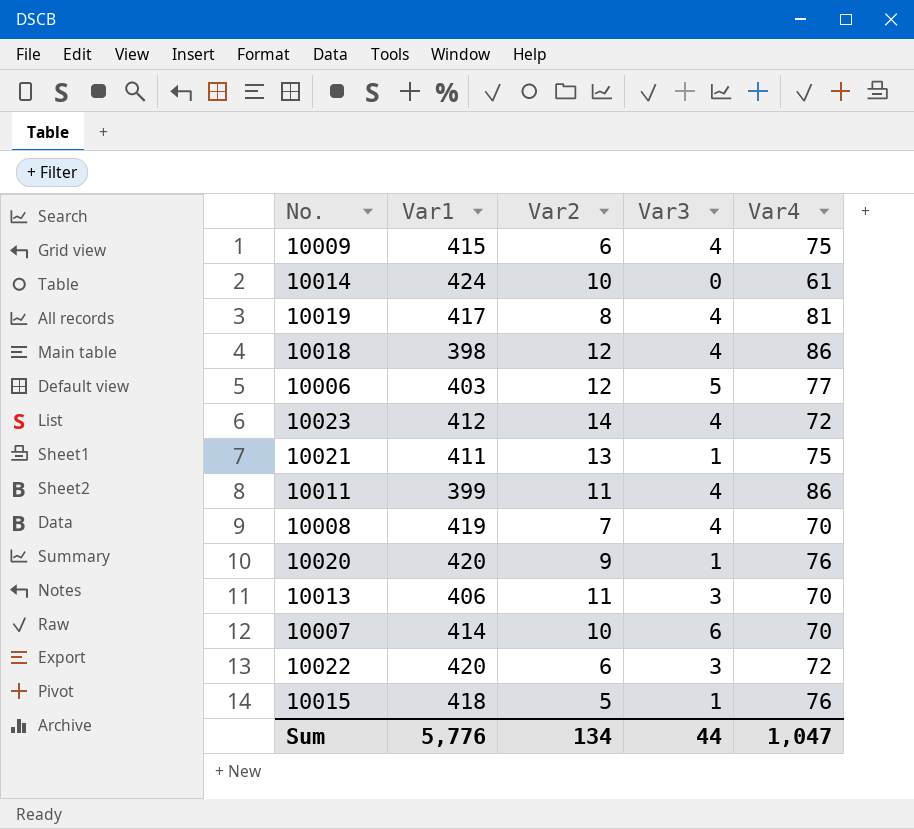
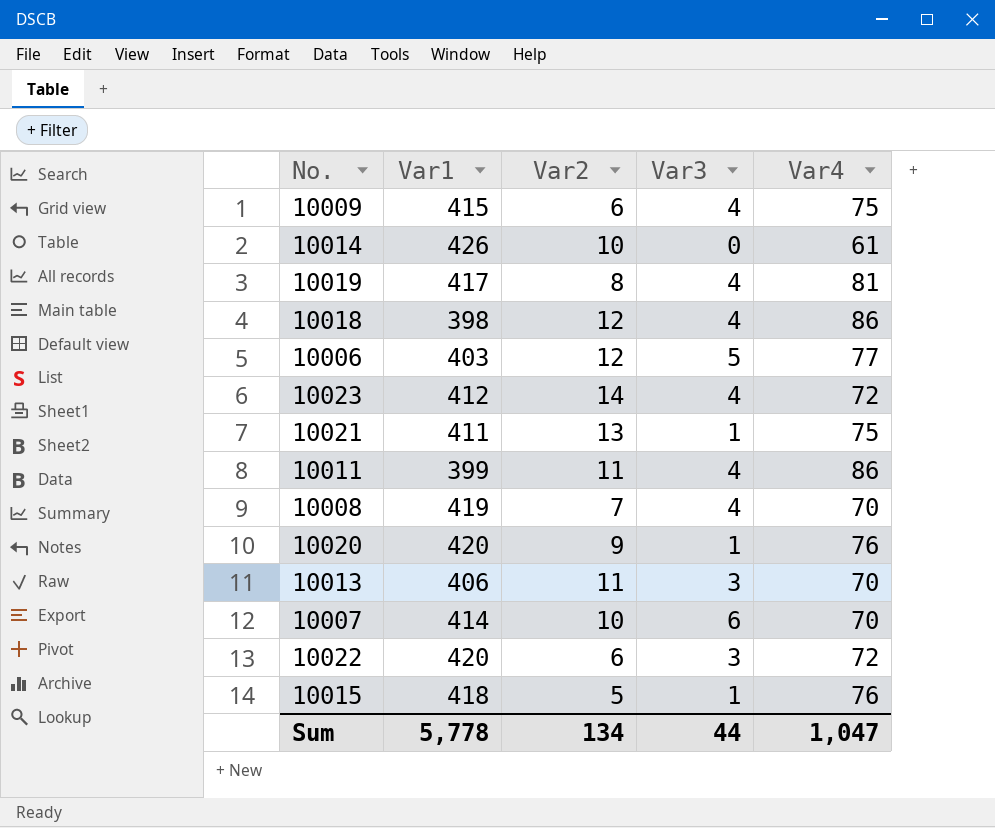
10014 | Var1: 424 -> 426
Sum | Var1: 5,776 -> 5,778

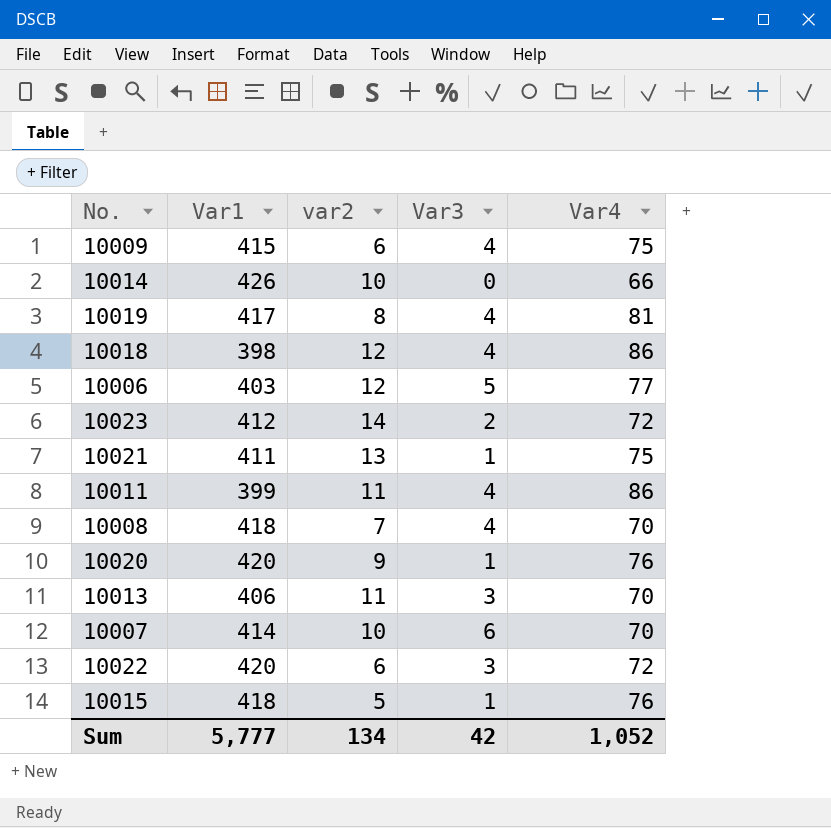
column name: Var2 -> var2
10014 | Var4: 61 -> 66
10023 | Var3: 4 -> 2
10008 | Var1: 419 -> 418
Sum | Var1: 5,778 -> 5,777
Sum | Var3: 44 -> 42
Sum | Var4: 1,047 -> 1,052

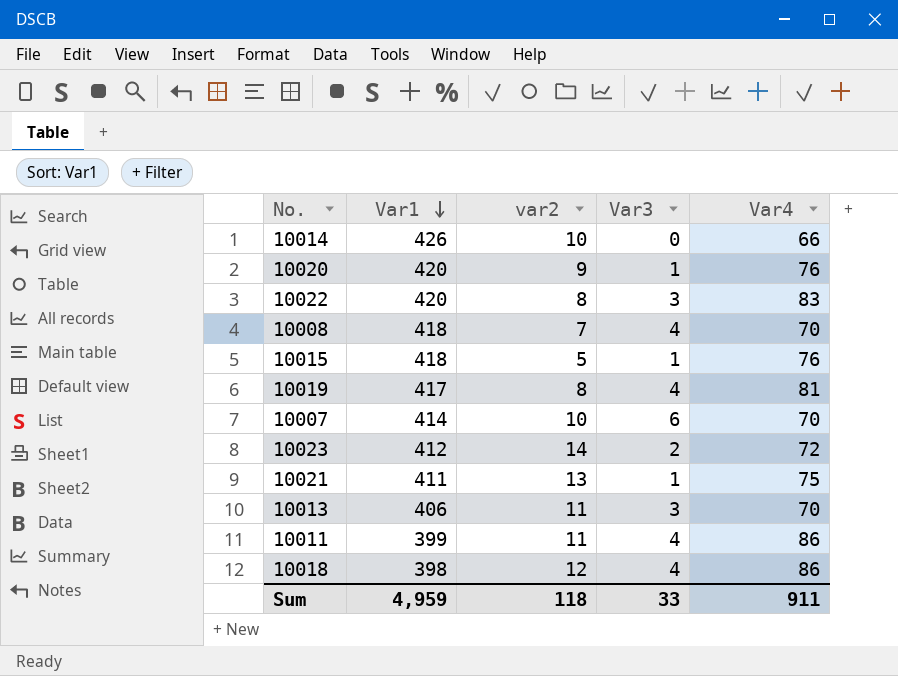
row order: none -> Var1 descending
row 10009: 415 | 6 | 4 | 75 -> none
row 10006: 403 | 12 | 5 | 77 -> none
10022 | var2: 6 -> 8
10022 | Var4: 72 -> 83
Sum | Var1: 5,777 -> 4,959
Sum | var2: 134 -> 118
Sum | Var3: 42 -> 33
Sum | Var4: 1,052 -> 911

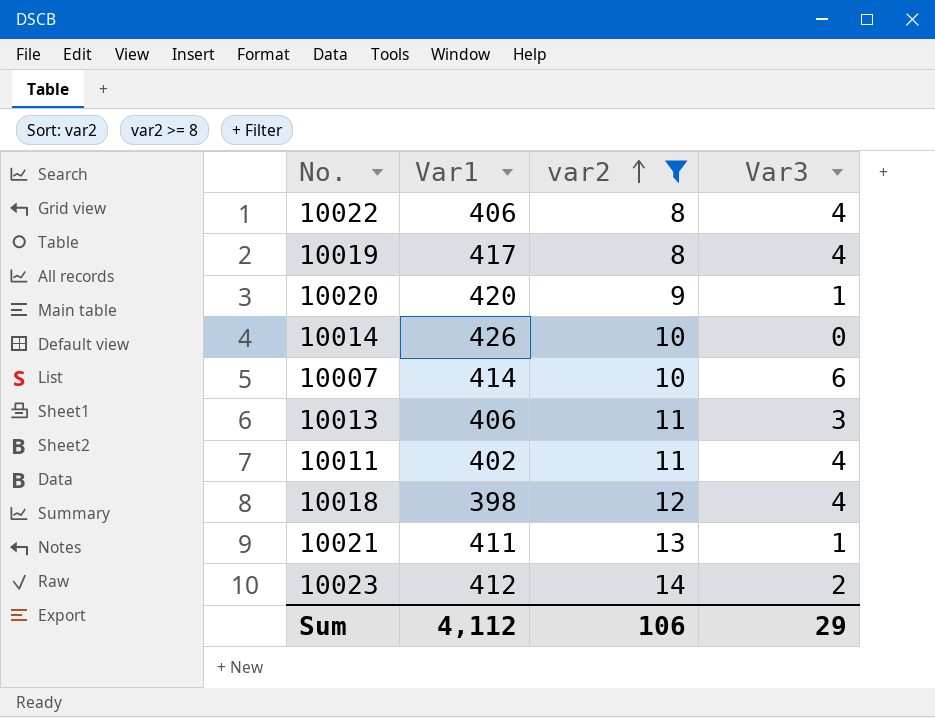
filter: none -> var2 >= 8
row order: Var1 descending -> var2 ascending
column Var4 | position: 5 -> none
10022 | Var1: 420 -> 406
10022 | Var3: 3 -> 4
10011 | Var1: 399 -> 402
Sum | Var1: 4,959 -> 4,112
Sum | var2: 118 -> 106
Sum | Var3: 33 -> 29

